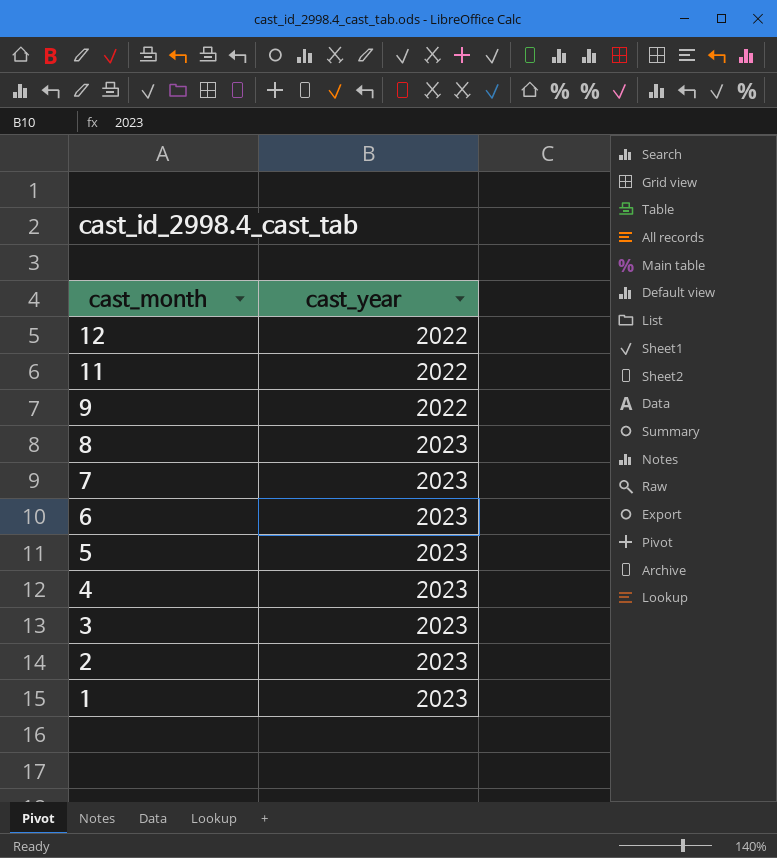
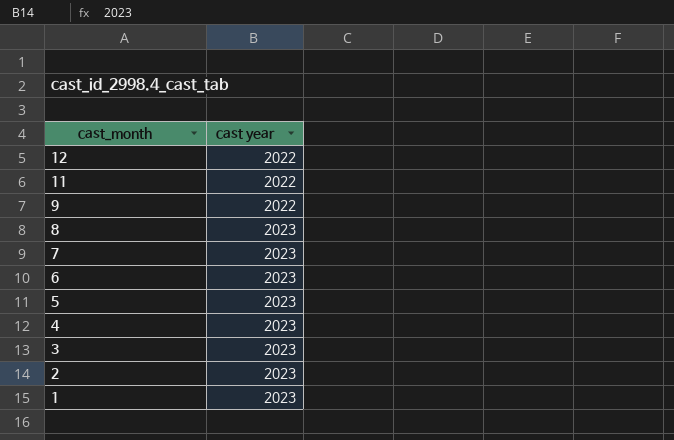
column name: cast_year -> cast year

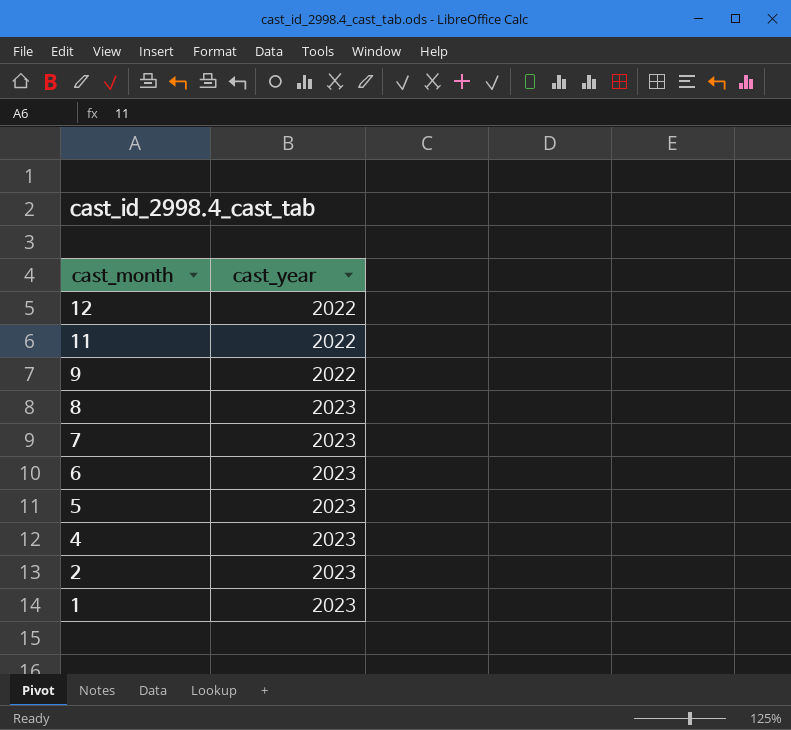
column name: cast year -> cast_year
row 3: 2023 -> none

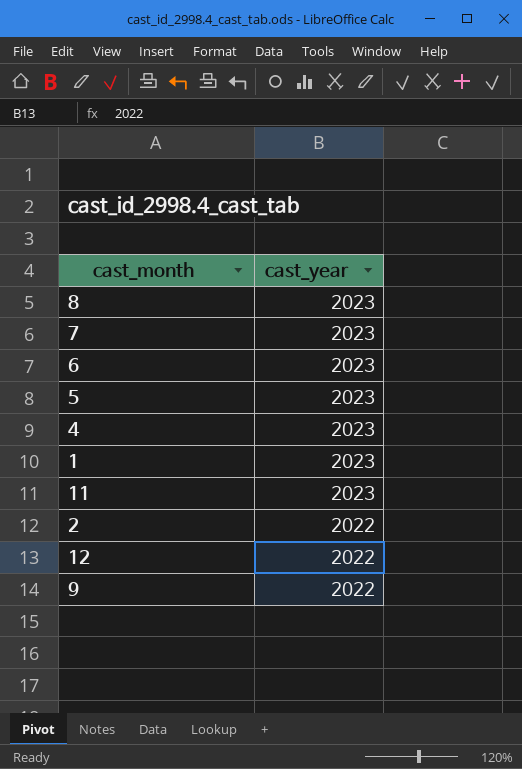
row order: cast_month descending -> cast_year descending
11 | cast_year: 2022 -> 2023
2 | cast_year: 2023 -> 2022

